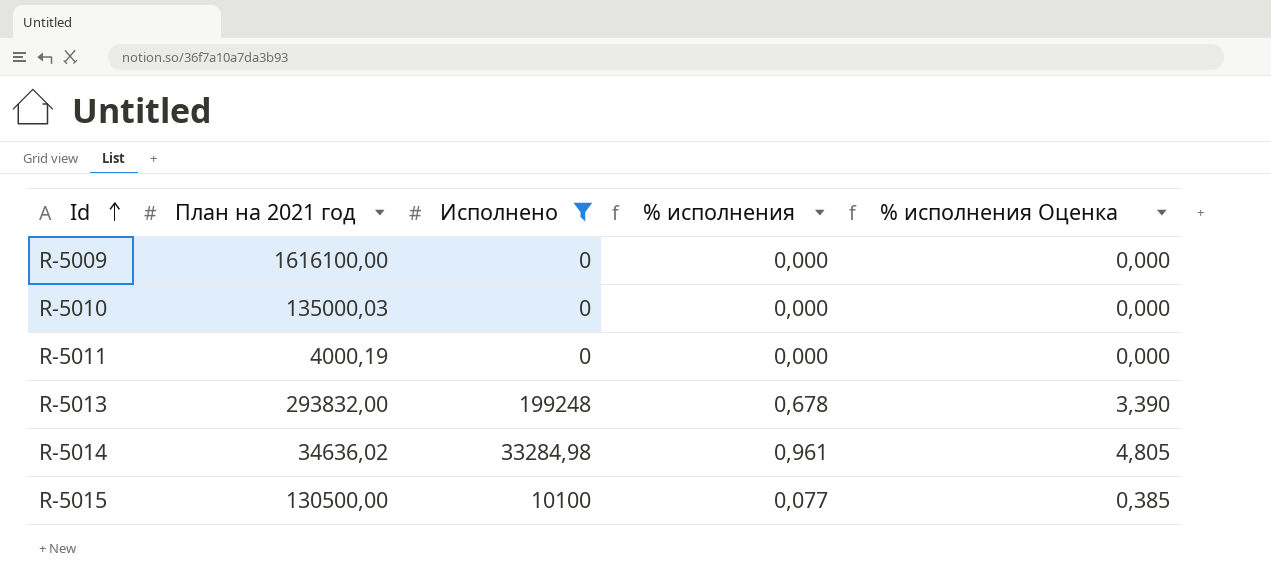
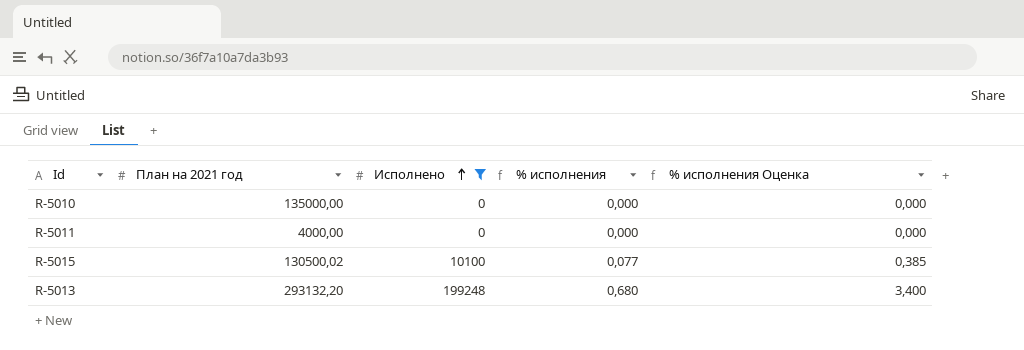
row order: Id ascending -> Исполнено ascending
row R-5009: 1616100,00 | 0 | 0,000 | 0,000 -> none
row R-5014: 34636,02 | 33284,98 | 0,961 | 4,805 -> none
R-5010 | План на 2021 год: 135000,03 -> 135000,00
R-5011 | План на 2021 год: 4000,19 -> 4000,00
R-5015 | План на 2021 год: 130500,00 -> 130500,02
R-5013 | План на 2021 год: 293832,00 -> 293132,20
R-5013 | % исполнения: 0,678 -> 0,680
R-5013 | % исполнения Оценка: 3,390 -> 3,400

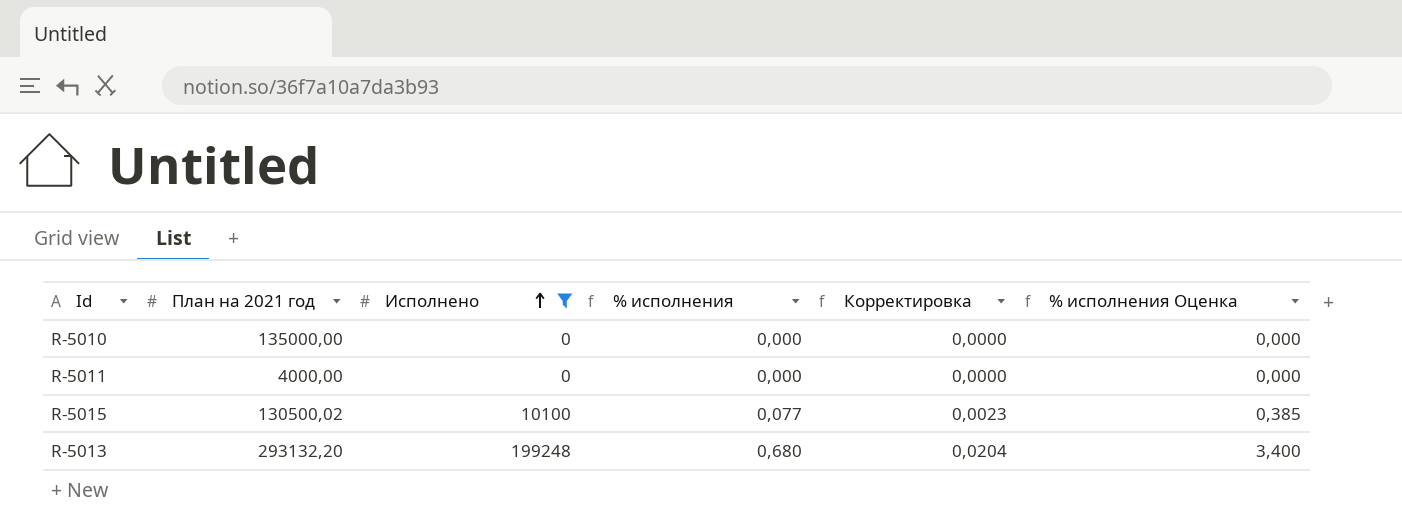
column Корректировка | formula: none -> [% исполнения] * 0,03

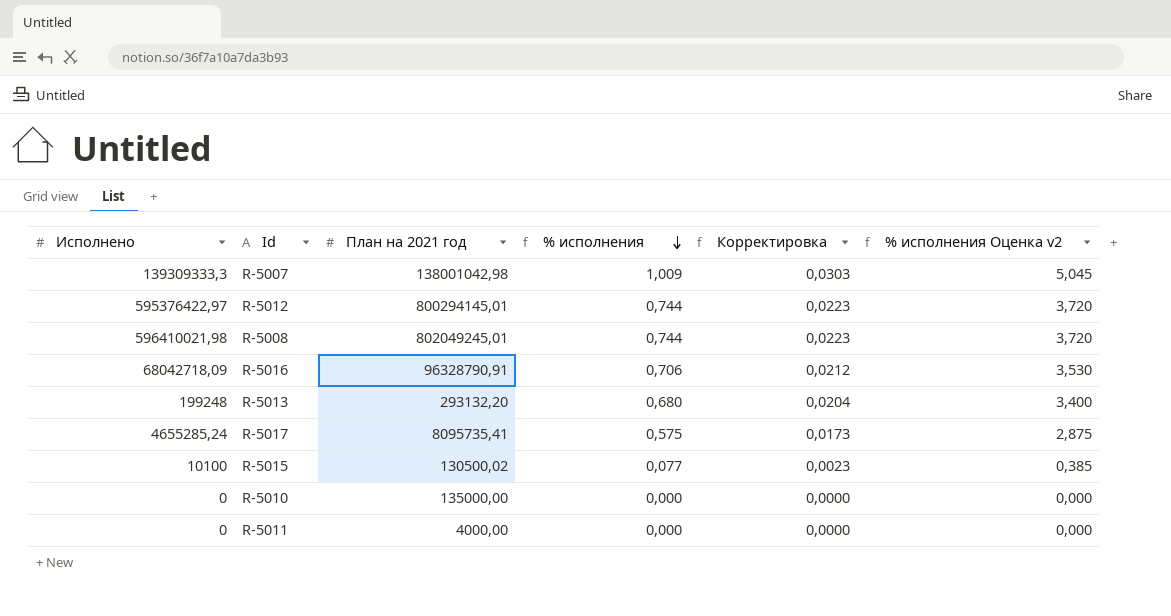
filter: Исполнено <= 199248 -> none
row order: Исполнено ascending -> % исполнения descending
column Исполнено | position: 3 -> 1
column name: % исполнения Оценка -> % исполнения Оценка v2

